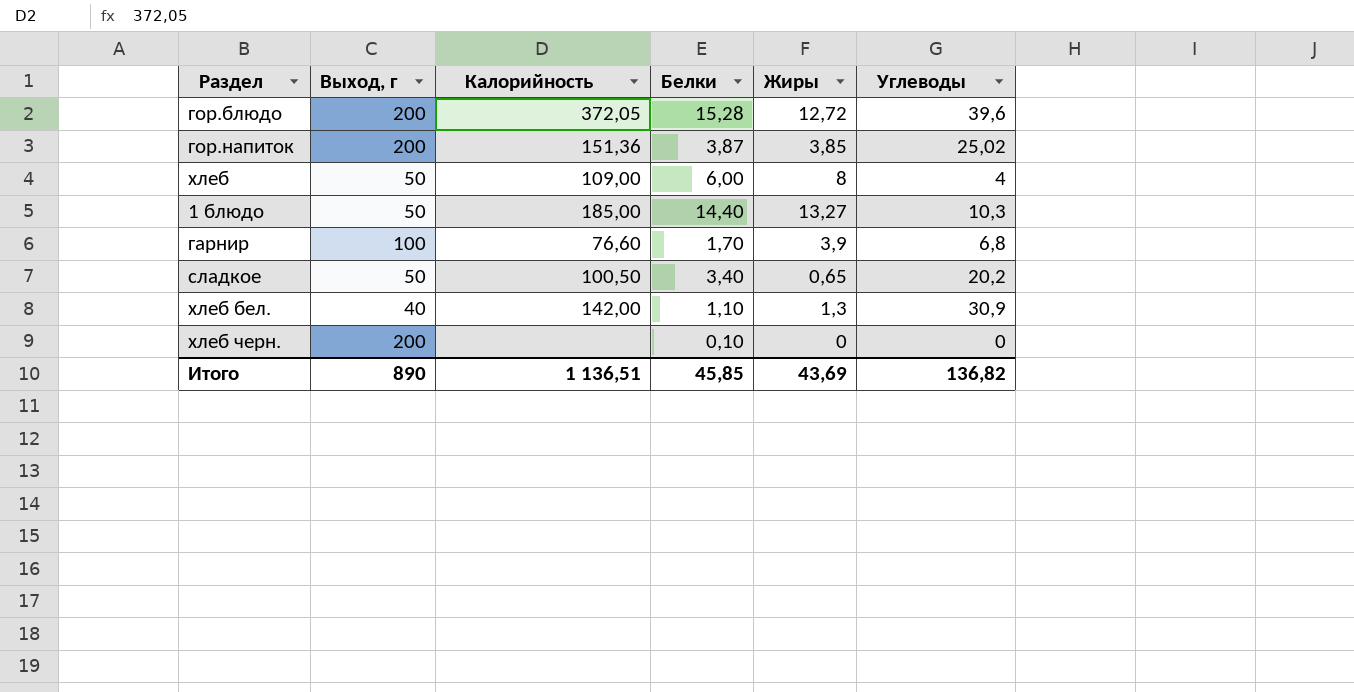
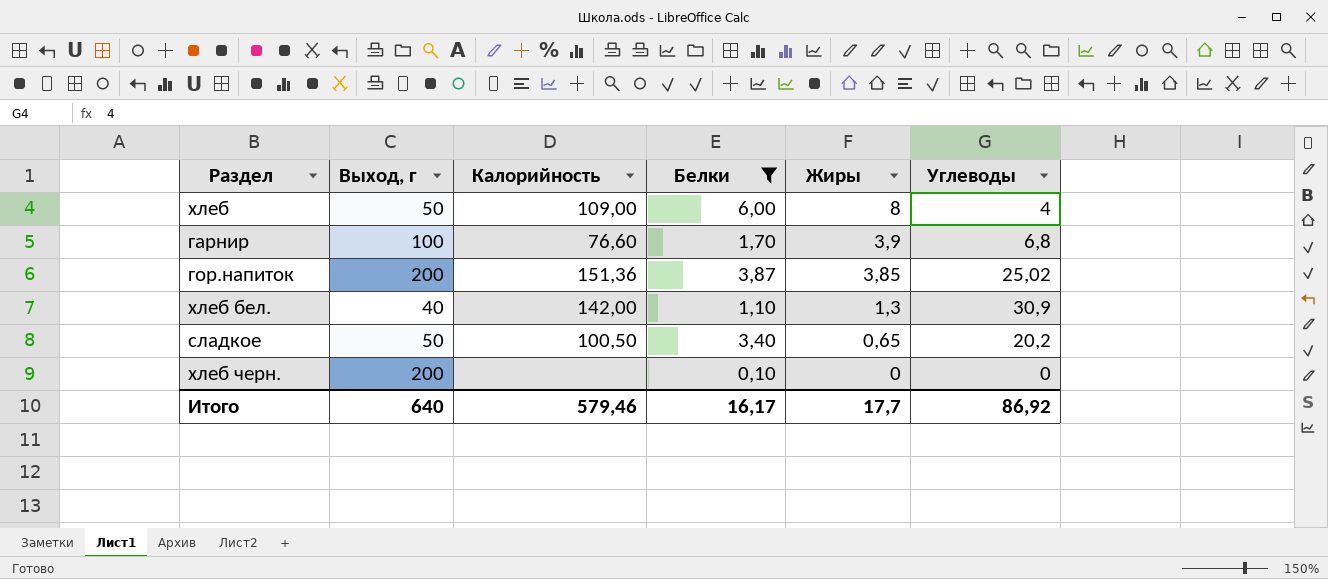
filter: none -> Белки <= 6,00
row order: none -> Жиры descending
Итого | Выход, г: 890 -> 640
Итого | Калорийность: 1 136,51 -> 579,46
Итого | Белки: 45,85 -> 16,17
Итого | Жиры: 43,69 -> 17,7
Итого | Углеводы: 136,82 -> 86,92

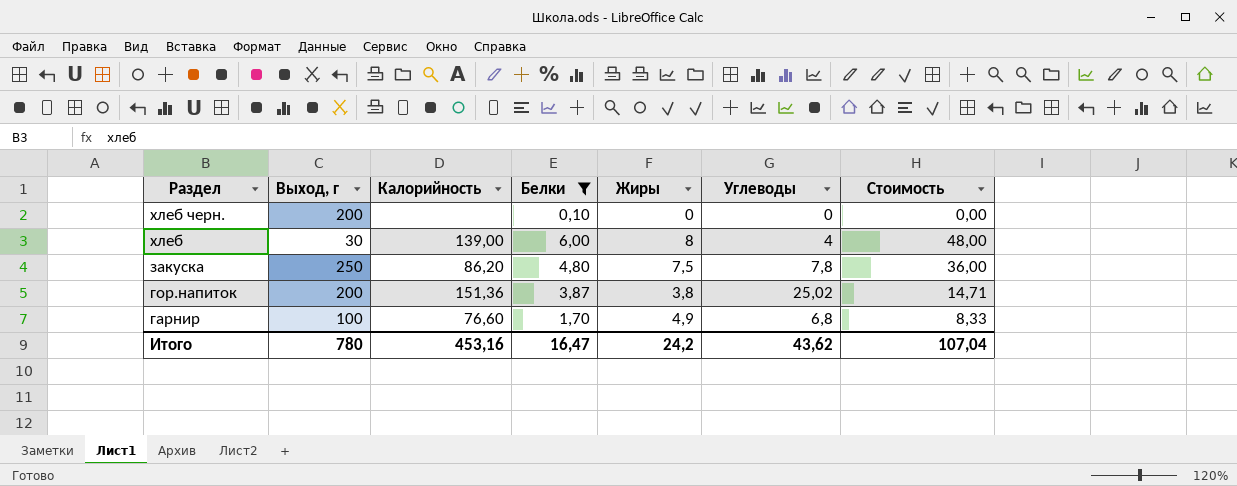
row order: Жиры descending -> Раздел descending
column Стоимость | formula: none -> [Белки] * [Жиры]
row хлеб бел.: 40 | 142,00 | 1,10 | 1,3 | 30,9 -> none
row сладкое: 50 | 100,50 | 3,40 | 0,65 | 20,2 -> none
хлеб | Выход, г: 50 -> 30
хлеб | Калорийность: 109,00 -> 139,00
row закуска: none -> 250 | 86,20 | 4,80 | 7,5 | 7,8 | 36,00
гор.напиток | Жиры: 3,85 -> 3,8
гарнир | Жиры: 3,9 -> 4,9
Итого | Выход, г: 640 -> 780
Итого | Калорийность: 579,46 -> 453,16
Итого | Белки: 16,17 -> 16,47
Итого | Жиры: 17,7 -> 24,2
Итого | Углеводы: 86,92 -> 43,62

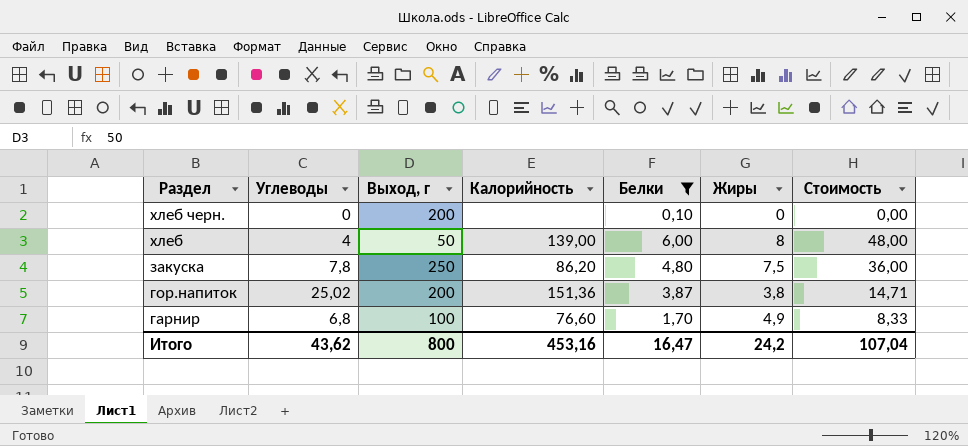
column Углеводы | position: 6 -> 2
хлеб | Выход, г: 30 -> 50
Итого | Выход, г: 780 -> 800

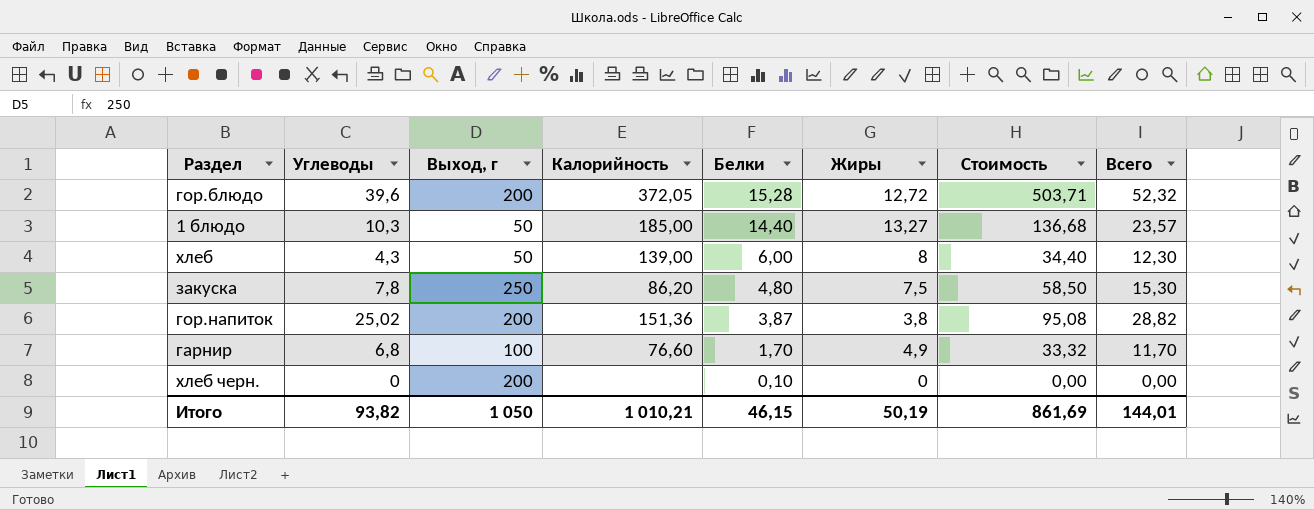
filter: Белки <= 6,00 -> none
row order: Раздел descending -> Белки descending
column Стоимость | formula: [Белки] * [Жиры] -> [Углеводы] * [Жиры]
column Всего | formula: none -> [Углеводы] + [Жиры]
хлеб | Углеводы: 4 -> 4,3
Итого | Углеводы: 43,62 -> 93,82
Итого | Выход, г: 800 -> 1 050
Итого | Калорийность: 453,16 -> 1 010,21
Итого | Белки: 16,47 -> 46,15
Итого | Жиры: 24,2 -> 50,19
Итого | Стоимость: 107,04 -> 861,69

